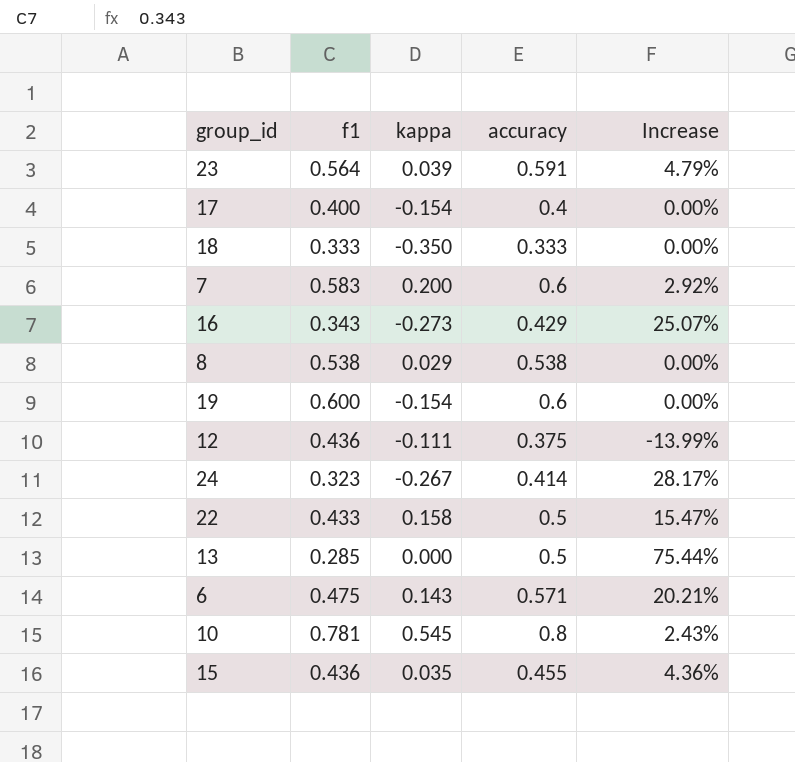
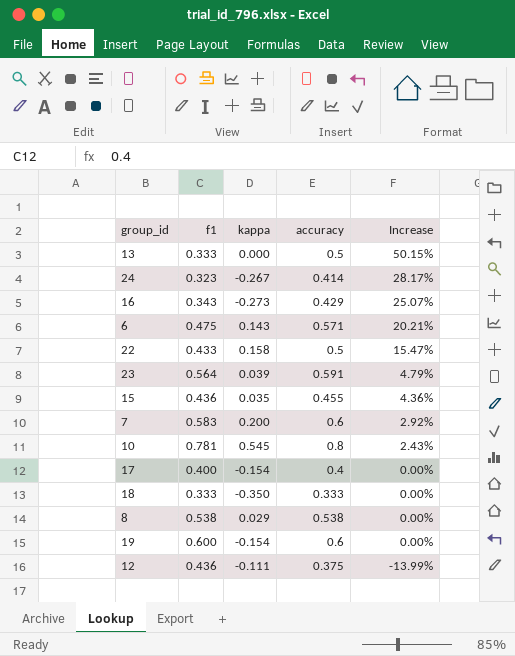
row order: none -> Increase descending
13 | f1: 0.285 -> 0.333
13 | Increase: 75.44% -> 50.15%

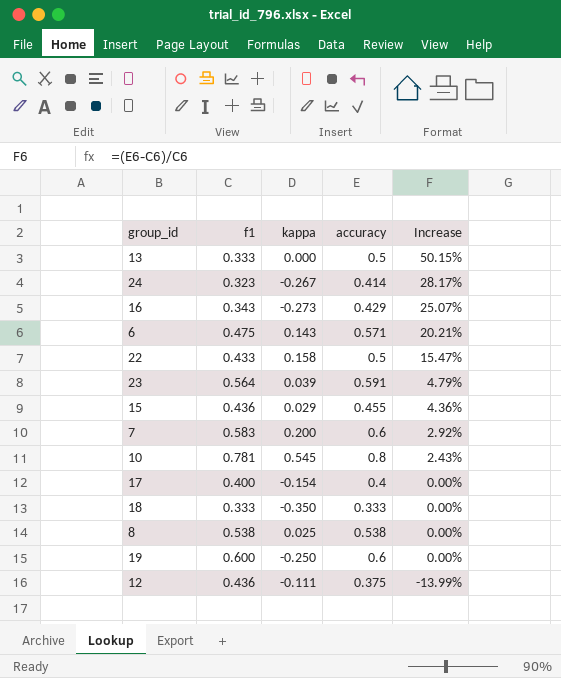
15 | kappa: 0.035 -> 0.029
8 | kappa: 0.029 -> 0.025
19 | kappa: -0.154 -> -0.250

